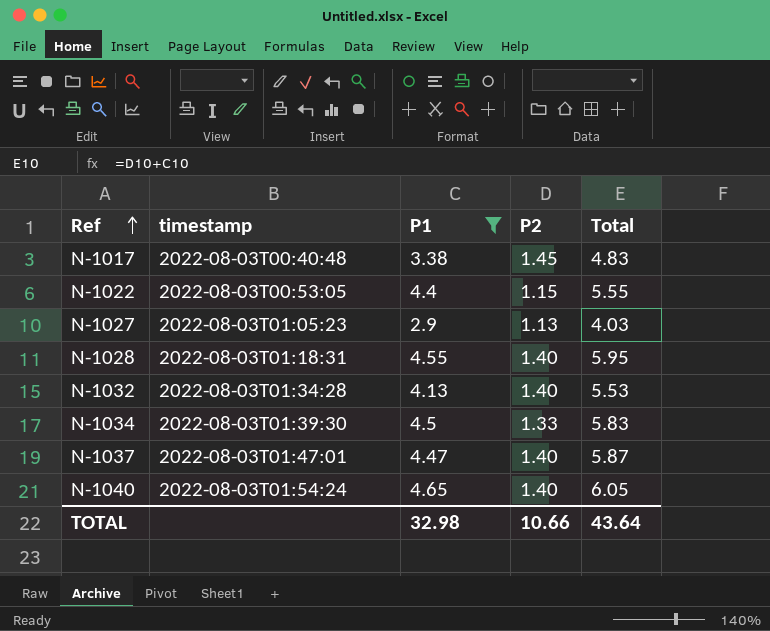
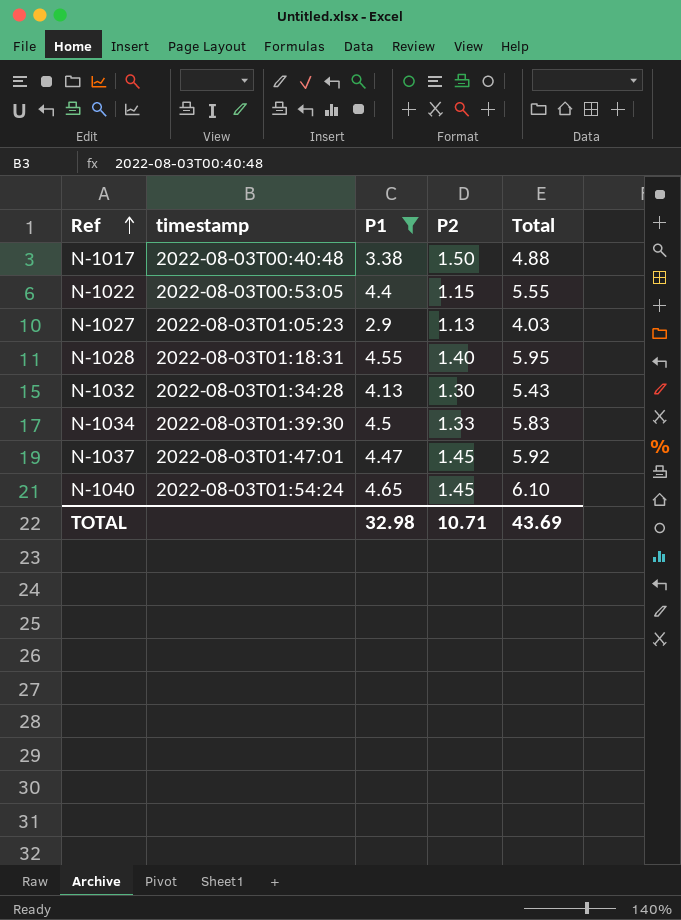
N-1017 | P2: 1.45 -> 1.50
N-1017 | Total: 4.83 -> 4.88
N-1032 | P2: 1.40 -> 1.30
N-1032 | Total: 5.53 -> 5.43
N-1037 | P2: 1.40 -> 1.45
N-1037 | Total: 5.87 -> 5.92
N-1040 | P2: 1.40 -> 1.45
N-1040 | Total: 6.05 -> 6.10
TOTAL | P2: 10.66 -> 10.71
TOTAL | Total: 43.64 -> 43.69

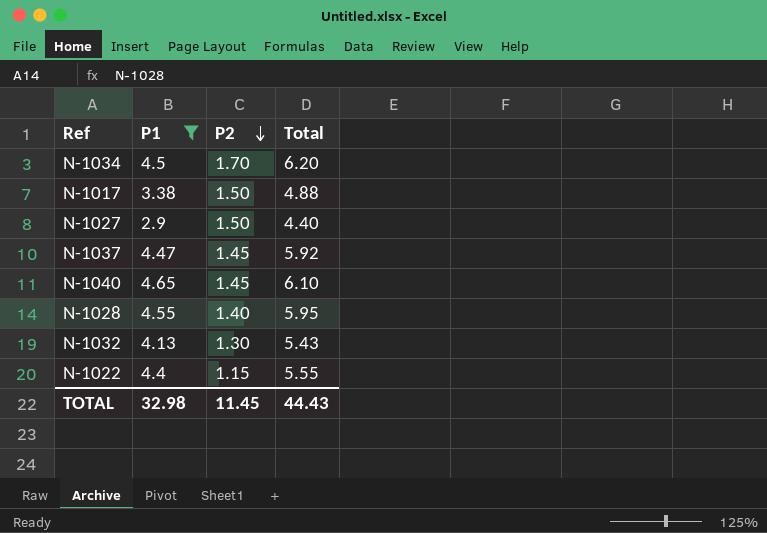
row order: Ref ascending -> P2 descending
column timestamp | position: 2 -> none
N-1034 | P2: 1.33 -> 1.70
N-1034 | Total: 5.83 -> 6.20
N-1027 | P2: 1.13 -> 1.50
N-1027 | Total: 4.03 -> 4.40
TOTAL | P2: 10.71 -> 11.45
TOTAL | Total: 43.69 -> 44.43

